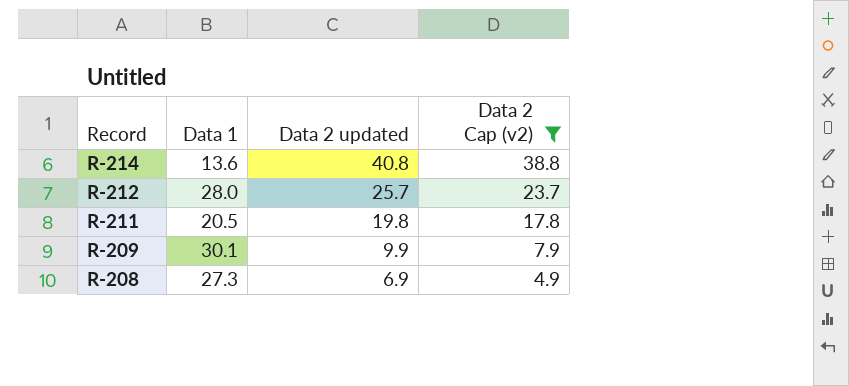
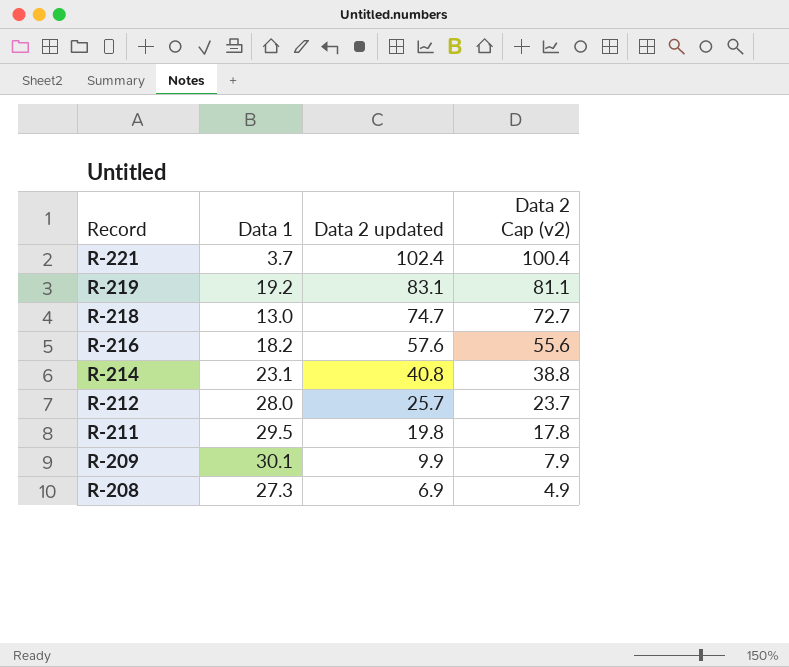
filter: Data 2 Cap (v2) <= 38.8 -> none
R-214 | Data 1: 13.6 -> 23.1
R-211 | Data 1: 20.5 -> 29.5

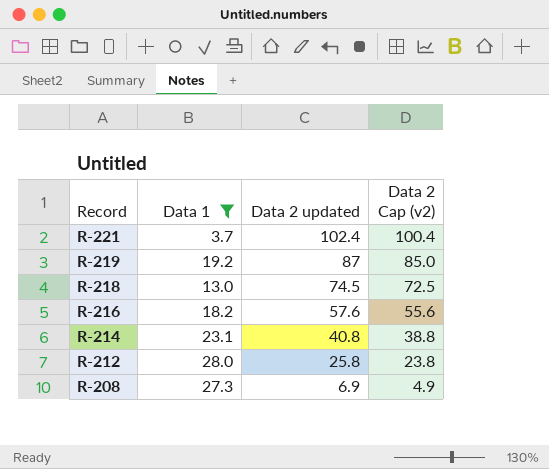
filter: none -> Data 1 <= 28.0
R-219 | Data 2 updated: 83.1 -> 87
R-219 | Data 2 Cap (v2): 81.1 -> 85.0
R-218 | Data 2 updated: 74.7 -> 74.5
R-218 | Data 2 Cap (v2): 72.7 -> 72.5
R-212 | Data 2 updated: 25.7 -> 25.8
R-212 | Data 2 Cap (v2): 23.7 -> 23.8

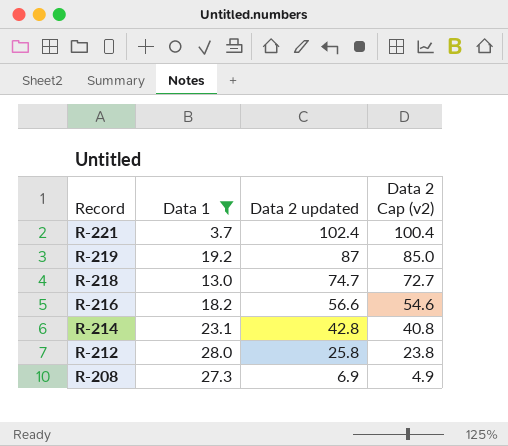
R-218 | Data 2 updated: 74.5 -> 74.7
R-218 | Data 2 Cap (v2): 72.5 -> 72.7
R-216 | Data 2 updated: 57.6 -> 56.6
R-216 | Data 2 Cap (v2): 55.6 -> 54.6
R-214 | Data 2 updated: 40.8 -> 42.8
R-214 | Data 2 Cap (v2): 38.8 -> 40.8

